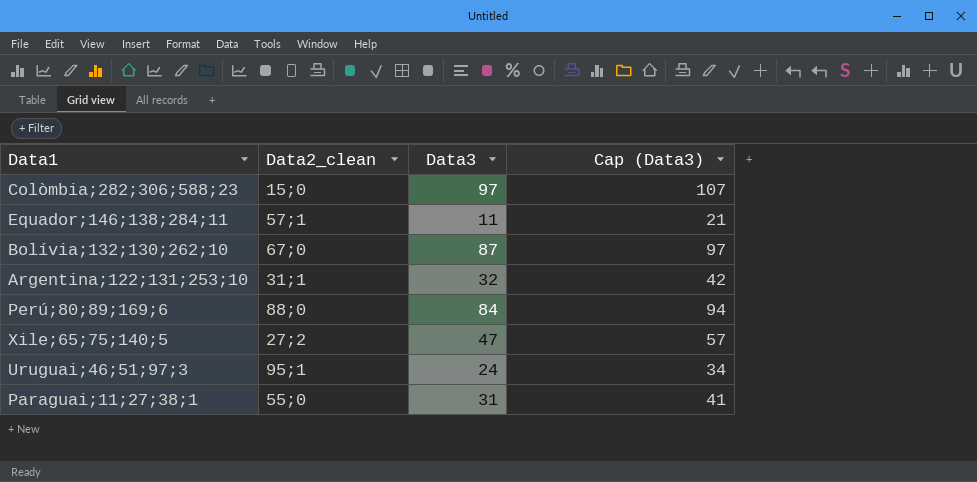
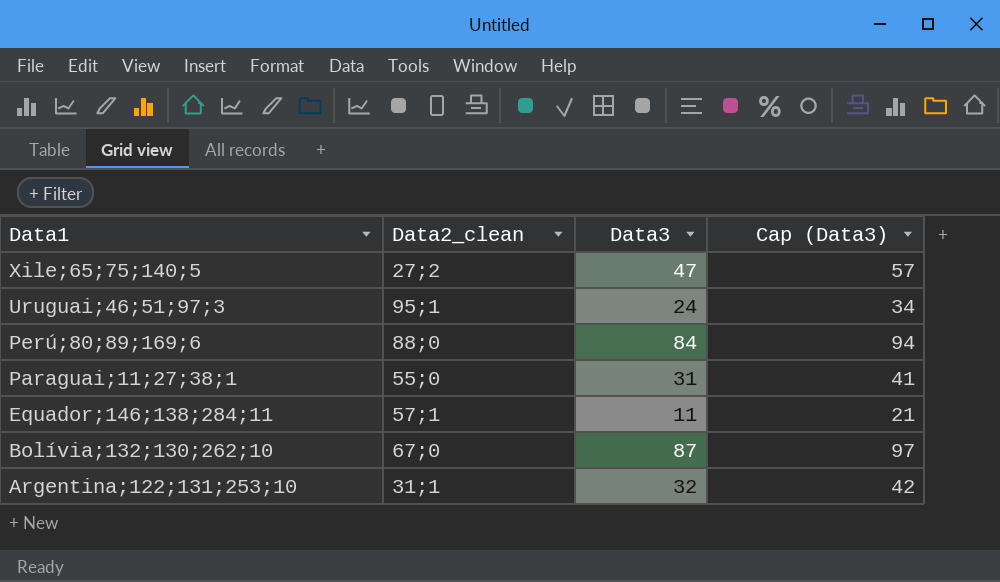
row order: none -> Data1 descending
row Colòmbia;282;306;588;23: 15;0 | 97 | 107 -> none

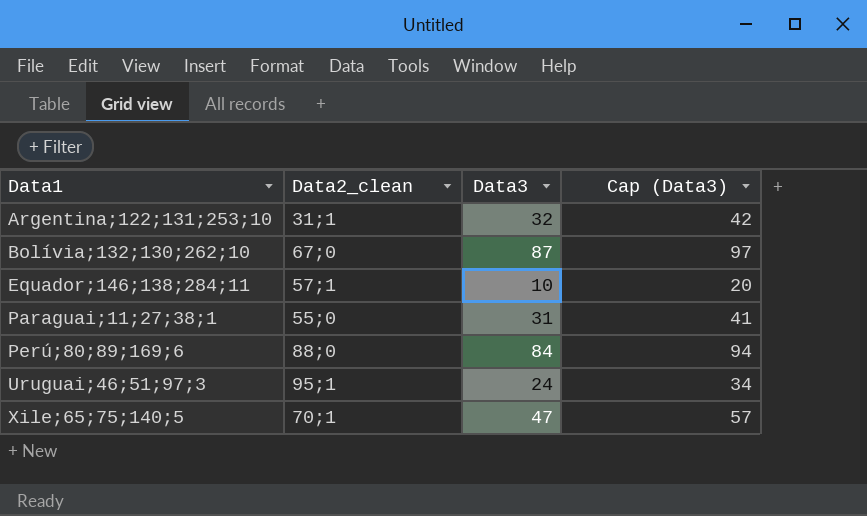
row order: Data1 descending -> Data1 ascending
Equador;146;138;284;11 | Data3: 11 -> 10
Equador;146;138;284;11 | Cap (Data3): 21 -> 20
Xile;65;75;140;5 | Data2_clean: 27;2 -> 70;1

